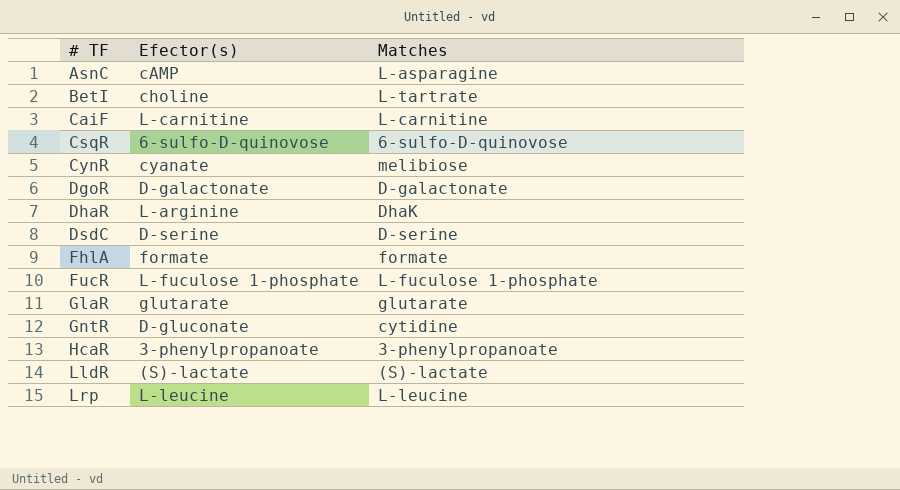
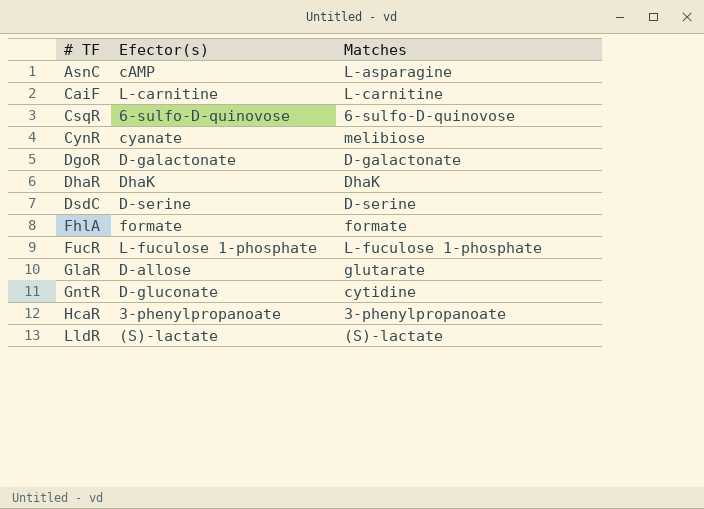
row BetI: choline | L-tartrate -> none
row Lrp: L-leucine | L-leucine -> none
DhaR | Efector(s): L-arginine -> DhaK
GlaR | Efector(s): glutarate -> D-allose

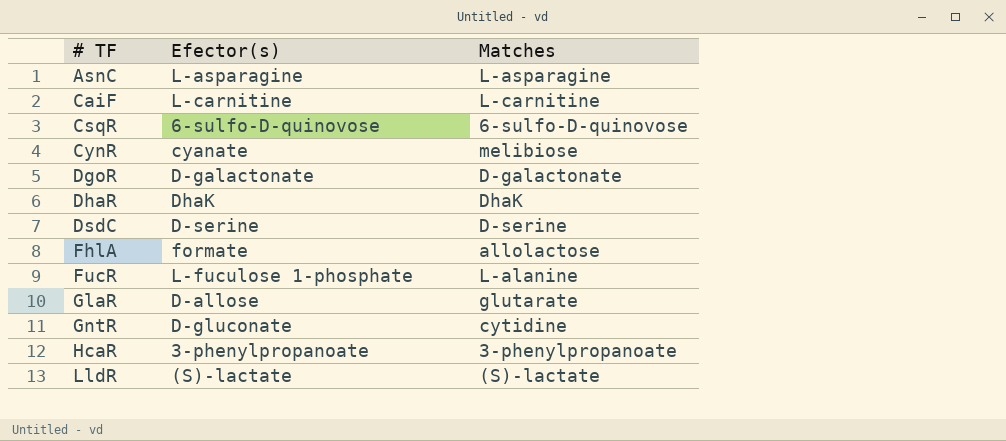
AsnC | Efector(s): cAMP -> L-asparagine
FhlA | Matches: formate -> allolactose
FucR | Matches: L-fuculose 1-phosphate -> L-alanine

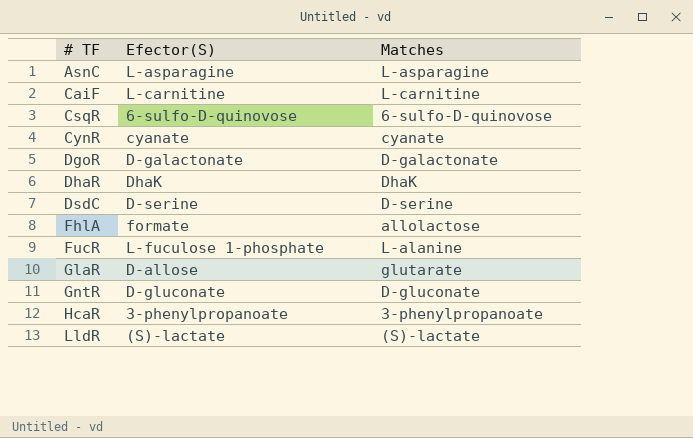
column name: Efector(s) -> Efector(S)
CynR | Matches: melibiose -> cyanate
GntR | Matches: cytidine -> D-gluconate

